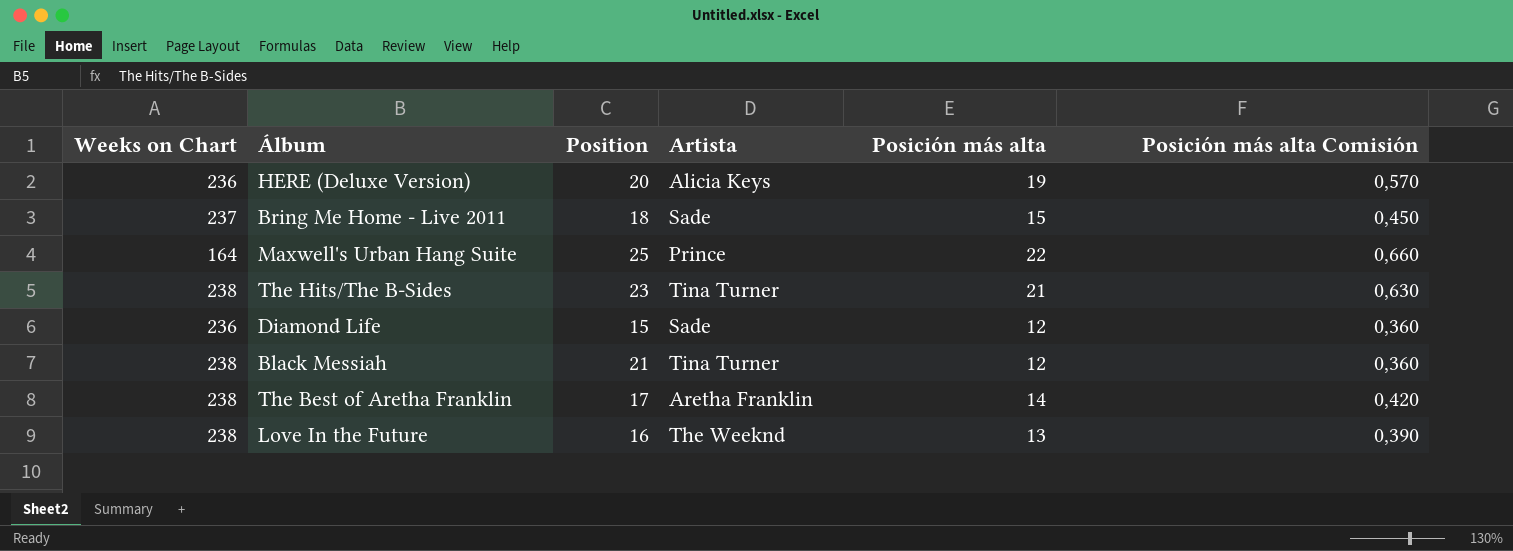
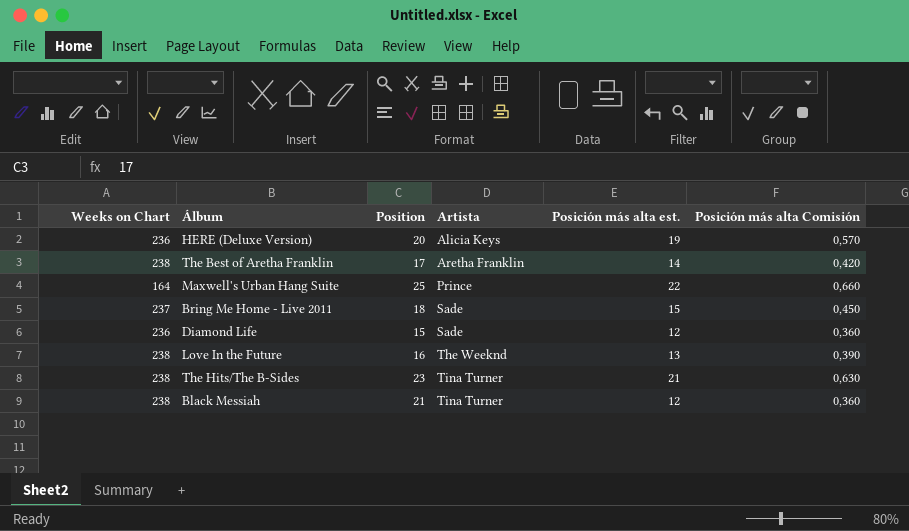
row order: none -> Artista ascending
column name: Posición más alta -> Posición más alta est.

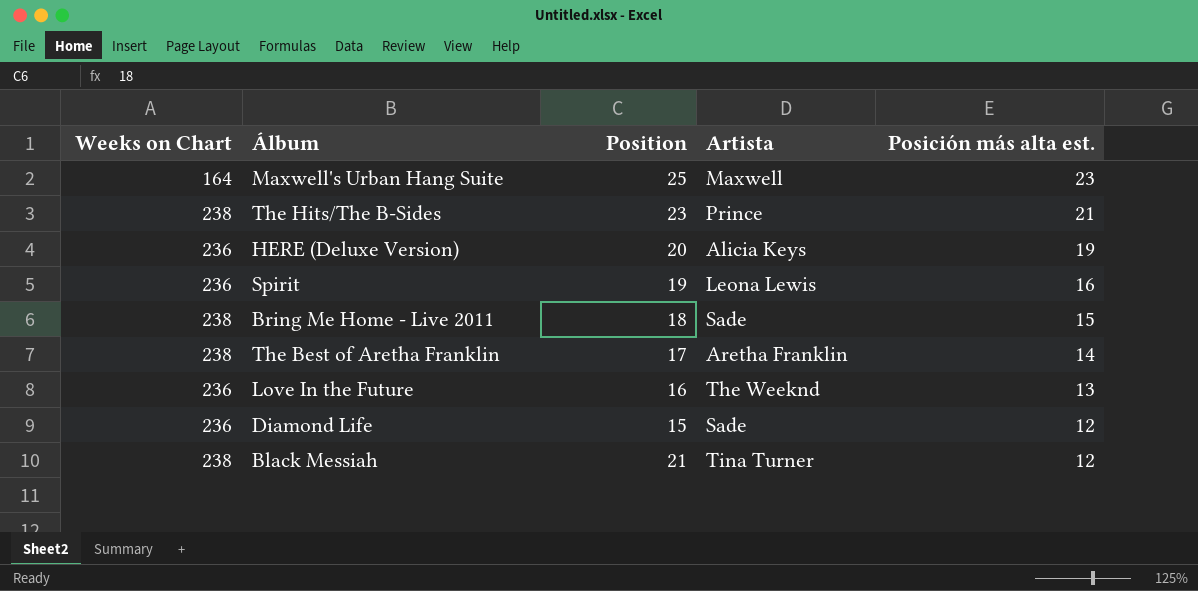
row order: Artista ascending -> Posición más alta est. descending
column Posición más alta Comisión | formula: [Posición más alta est.] * 0,03 -> none
Maxwell's Urban Hang Suite | Artista: Prince -> Maxwell
Maxwell's Urban Hang Suite | Posición más alta est.: 22 -> 23
The Hits/The B-Sides | Artista: Tina Turner -> Prince
row Spirit: none -> 236 | 19 | Leona Lewis | 16
Bring Me Home - Live 2011 | Weeks on Chart: 237 -> 238
Love In the Future | Weeks on Chart: 238 -> 236

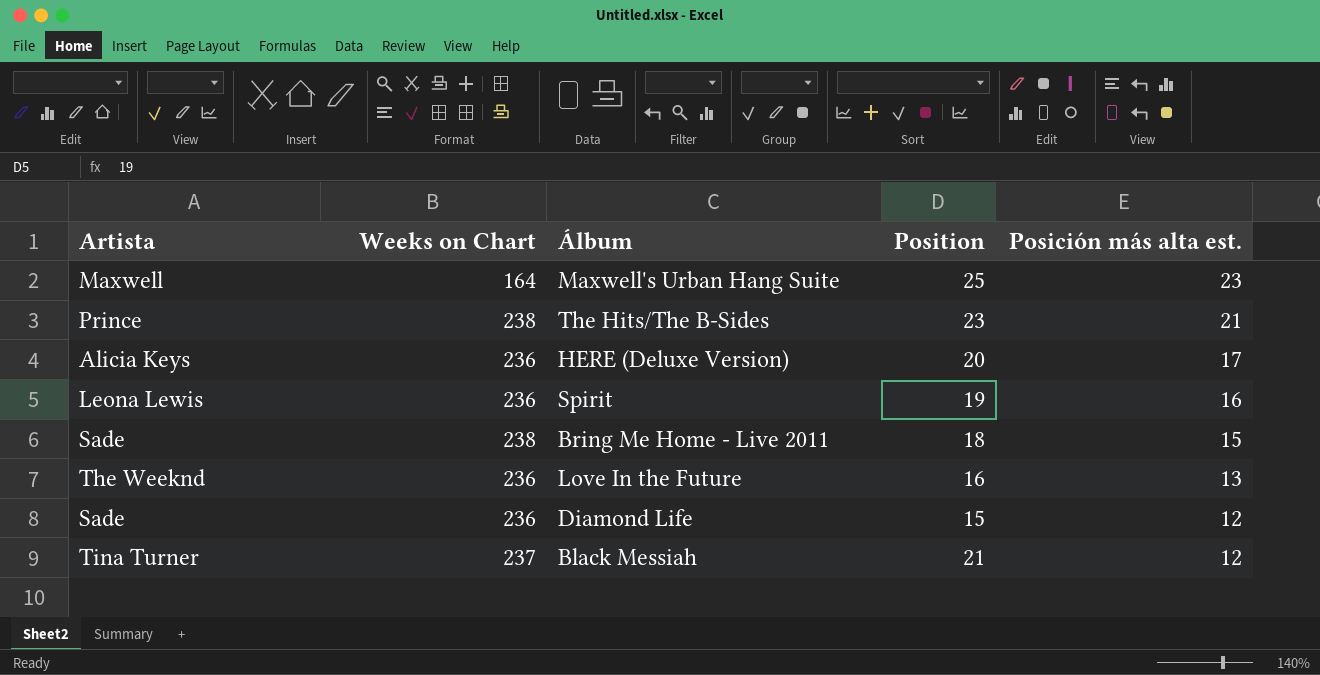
column Artista | position: 4 -> 1
row The Best of Aretha Franklin: 238 | 17 | Aretha Franklin | 14 -> none
HERE (Deluxe Version) | Posición más alta est.: 19 -> 17
Black Messiah | Weeks on Chart: 238 -> 237

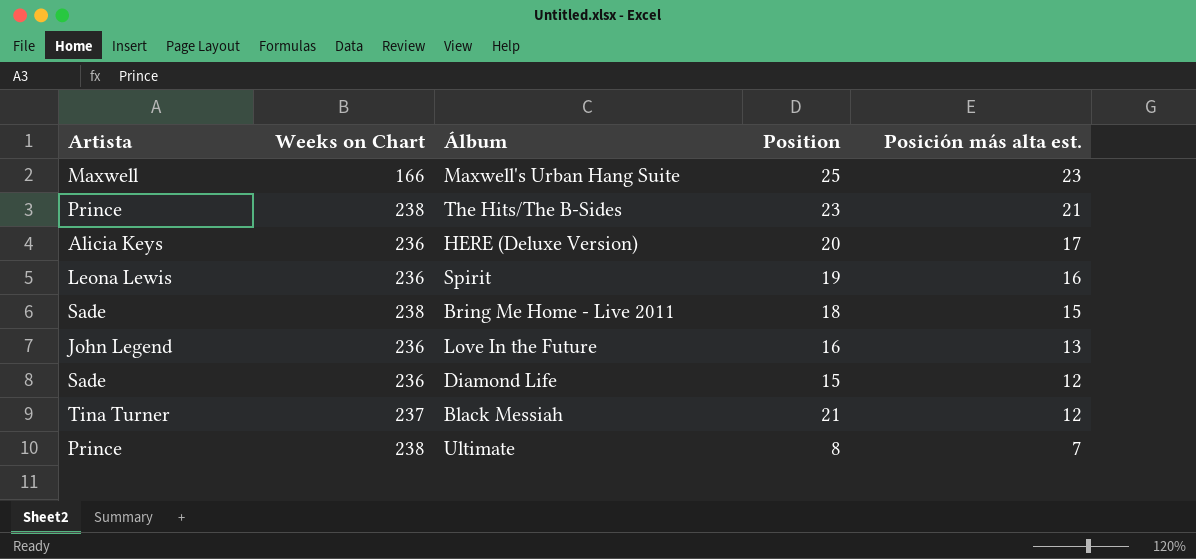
Maxwell's Urban Hang Suite | Weeks on Chart: 164 -> 166
Love In the Future | Artista: The Weeknd -> John Legend
row Ultimate: none -> Prince | 238 | 8 | 7

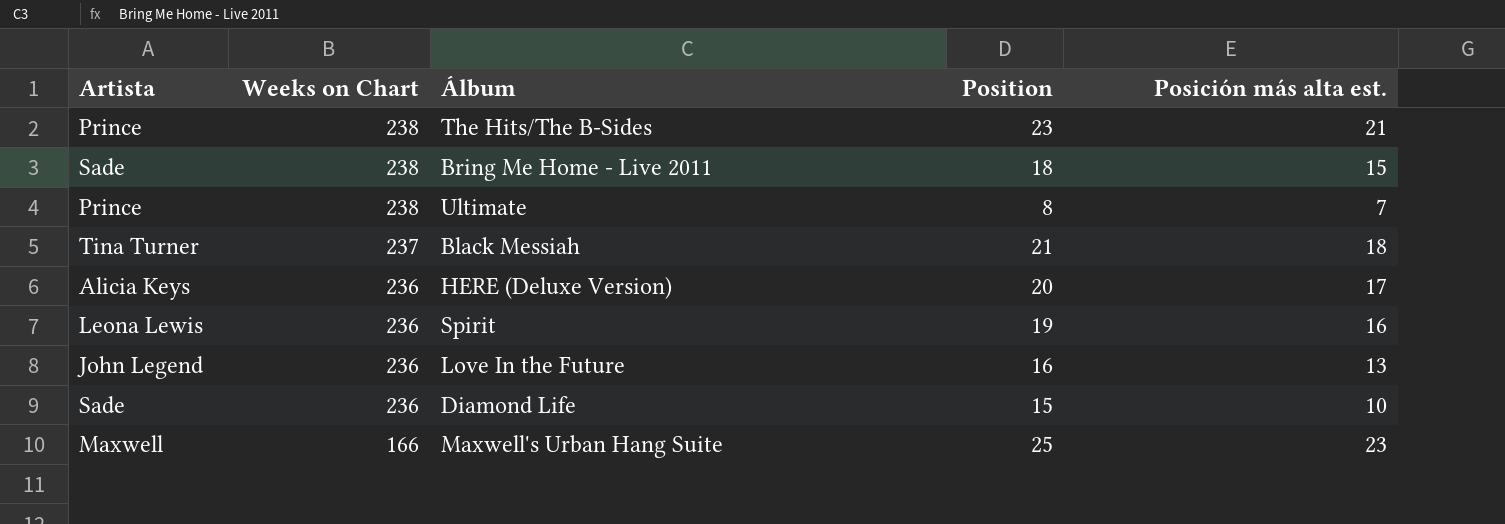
row order: Posición más alta est. descending -> Weeks on Chart descending
Black Messiah | Posición más alta est.: 12 -> 18
Diamond Life | Posición más alta est.: 12 -> 10

